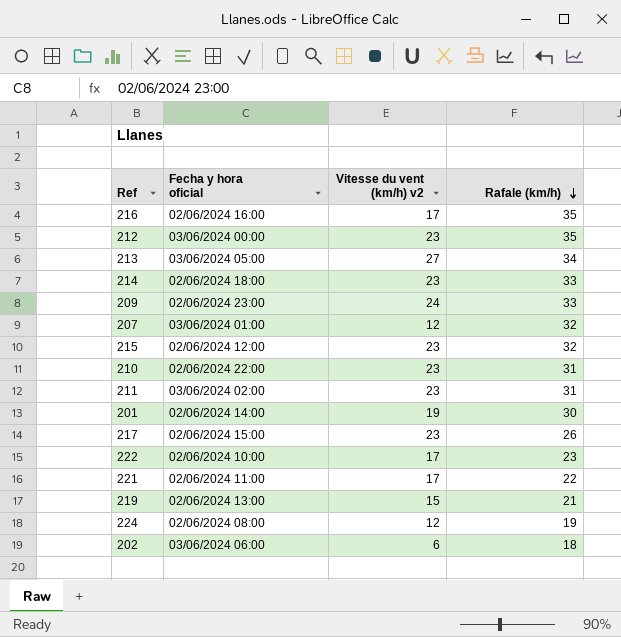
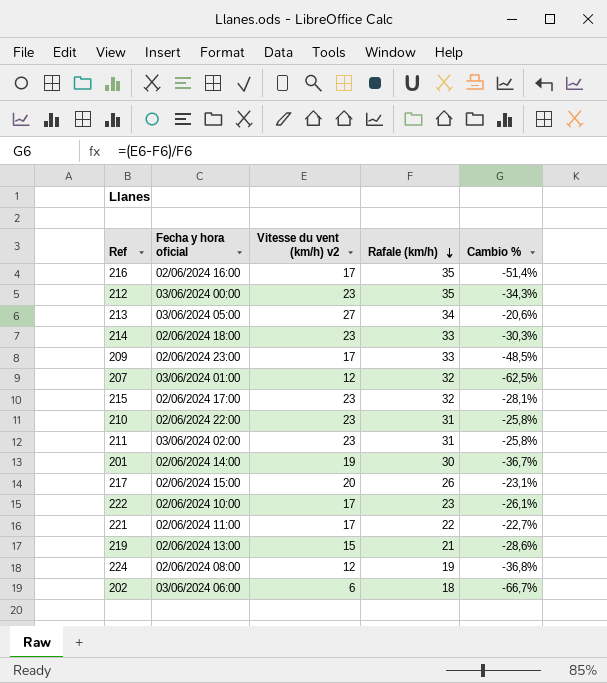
column Cambio % | formula: none -> ([Vitesse du vent (km/h) v2] - [Rafale (km/h)]) / [Rafale (km/h)]
209 | Vitesse du vent (km/h) v2: 24 -> 17
215 | Fecha y hora oficial: 02/06/2024 12:00 -> 02/06/2024 17:00
217 | Vitesse du vent (km/h) v2: 23 -> 20

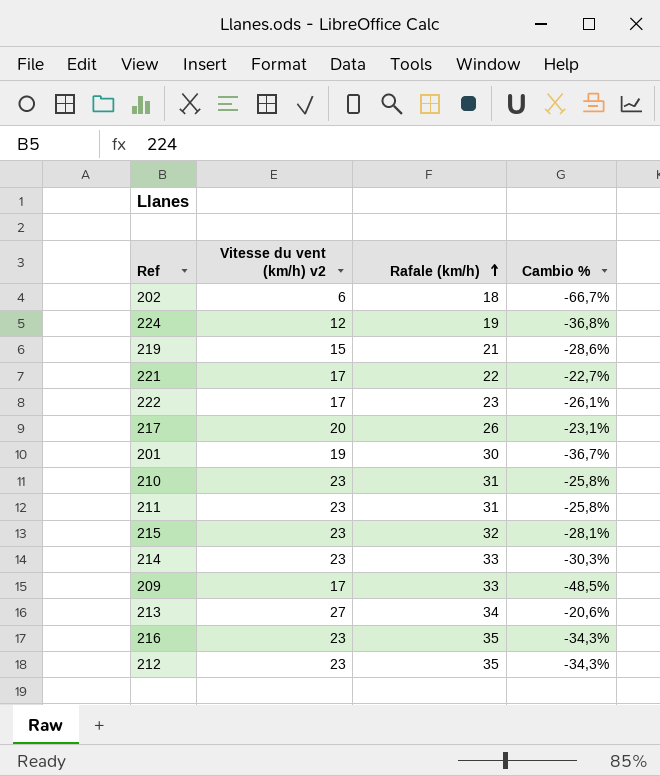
row order: Rafale (km/h) descending -> Rafale (km/h) ascending
column Fecha y hora oficial | position: 2 -> none
row 207: 03/06/2024 01:00 | 12 | 32 | -62,5% -> none
216 | Vitesse du vent (km/h) v2: 17 -> 23
216 | Cambio %: -51,4% -> -34,3%

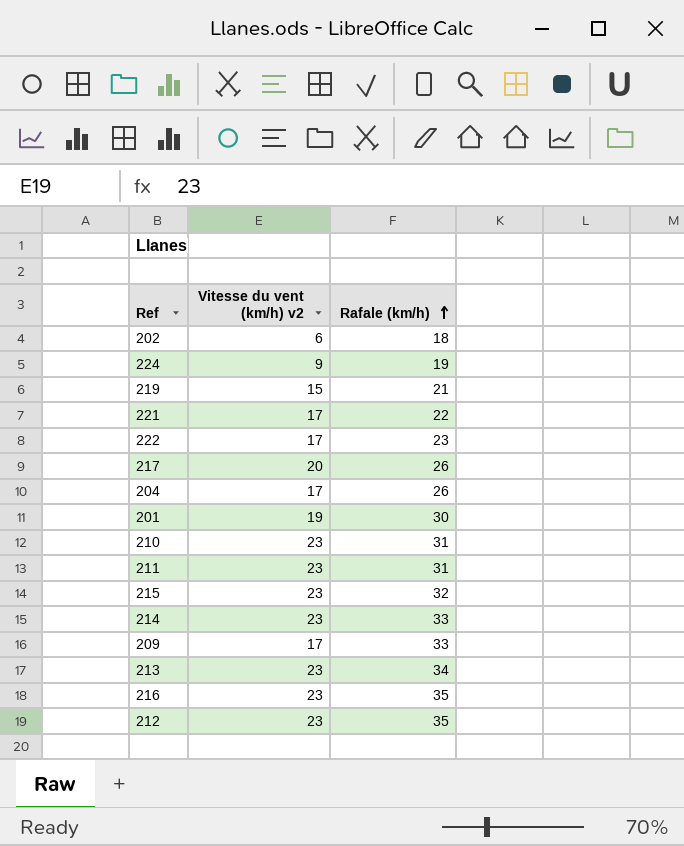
column Cambio % | formula: ([Vitesse du vent (km/h) v2] - [Rafale (km/h)]) / [Rafale (km/h)] -> none
224 | Vitesse du vent (km/h) v2: 12 -> 9
row 204: none -> 17 | 26
213 | Vitesse du vent (km/h) v2: 27 -> 23

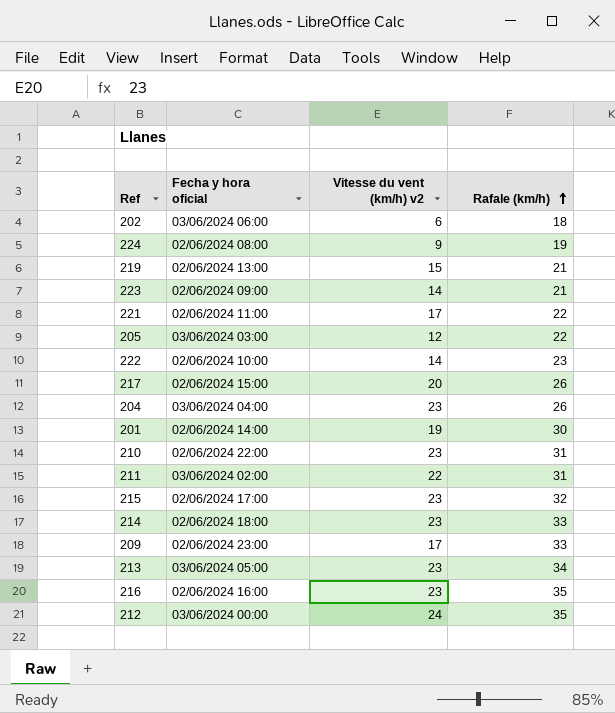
column Fecha y hora oficial | position: none -> 2
row 223: none -> 02/06/2024 09:00 | 14 | 21
row 205: none -> 03/06/2024 03:00 | 12 | 22
222 | Vitesse du vent (km/h) v2: 17 -> 14
204 | Vitesse du vent (km/h) v2: 17 -> 23
211 | Vitesse du vent (km/h) v2: 23 -> 22
212 | Vitesse du vent (km/h) v2: 23 -> 24

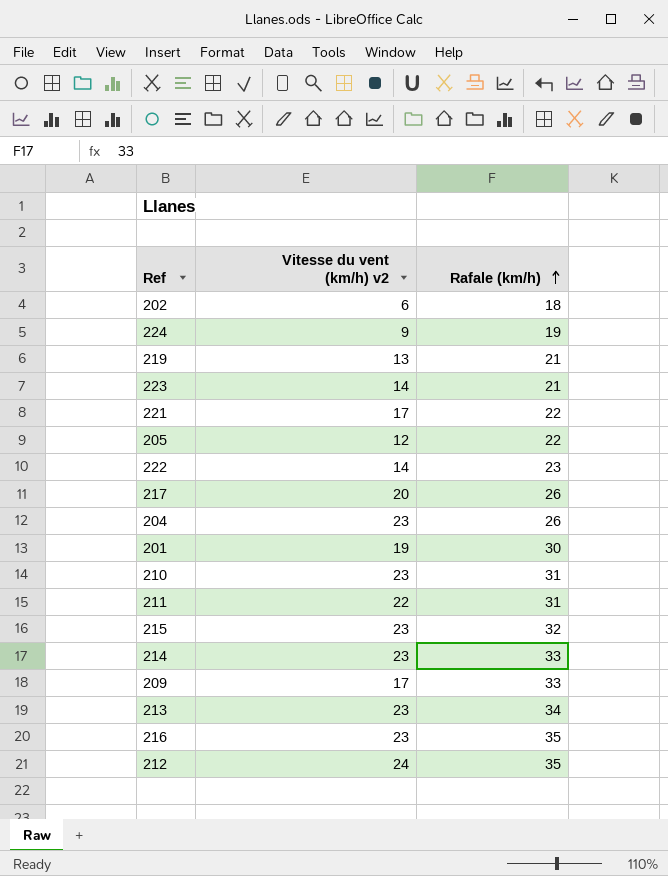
column Fecha y hora oficial | position: 2 -> none
219 | Vitesse du vent (km/h) v2: 15 -> 13

